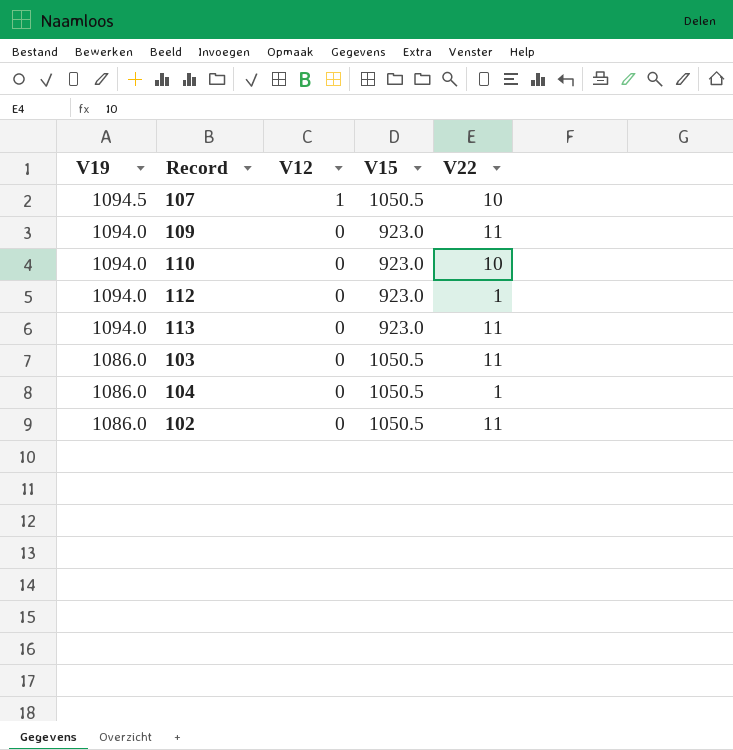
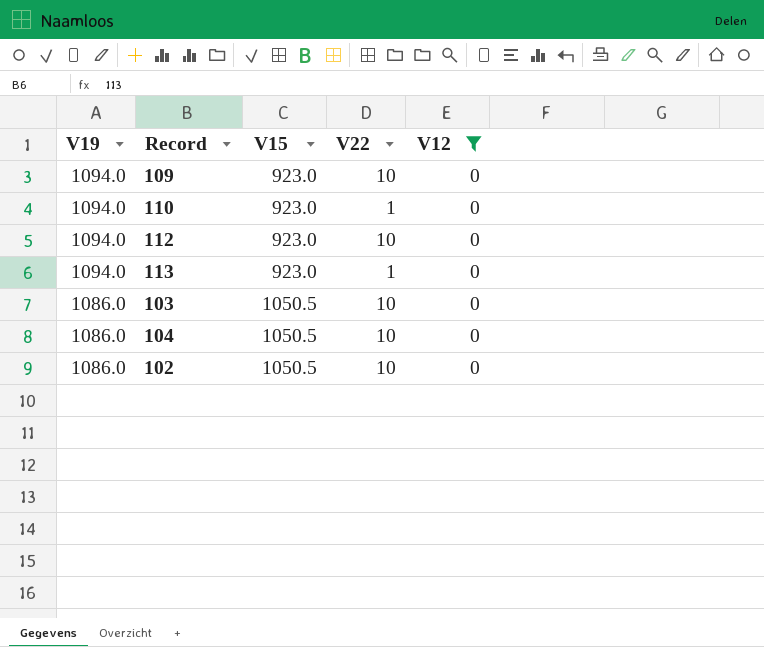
filter: none -> V12 = 0
column V12 | position: 3 -> 5
109 | V22: 11 -> 10
110 | V22: 10 -> 1
112 | V22: 1 -> 10
113 | V22: 11 -> 1
103 | V22: 11 -> 10
104 | V22: 1 -> 10
102 | V22: 11 -> 10

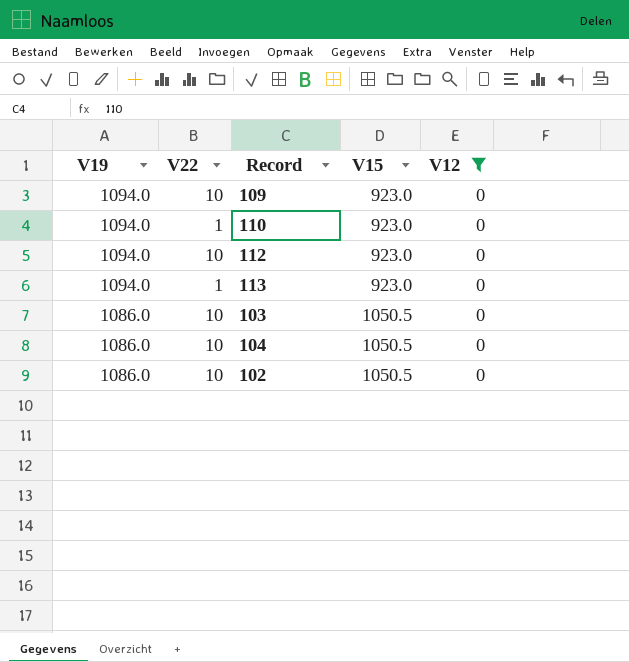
column V22 | position: 4 -> 2

